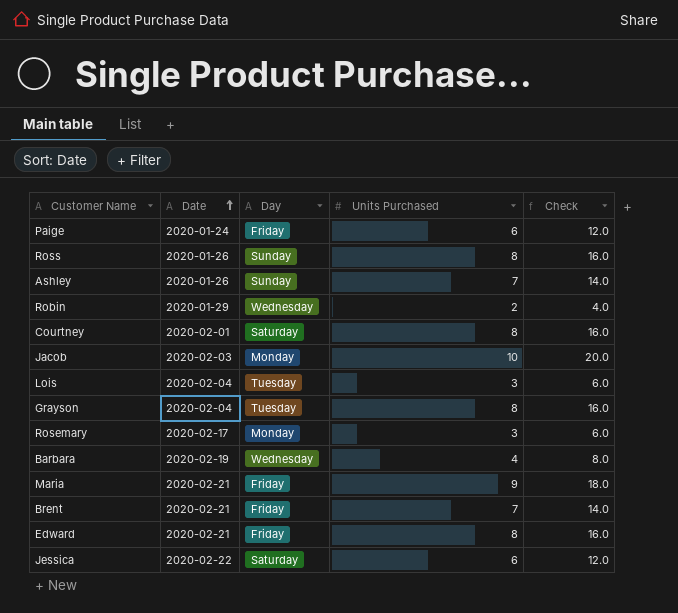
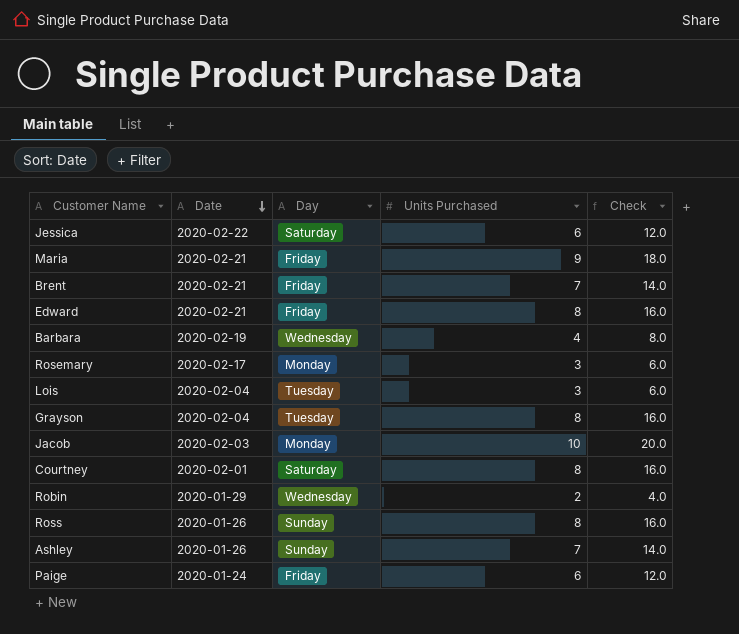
row order: Date ascending -> Date descending

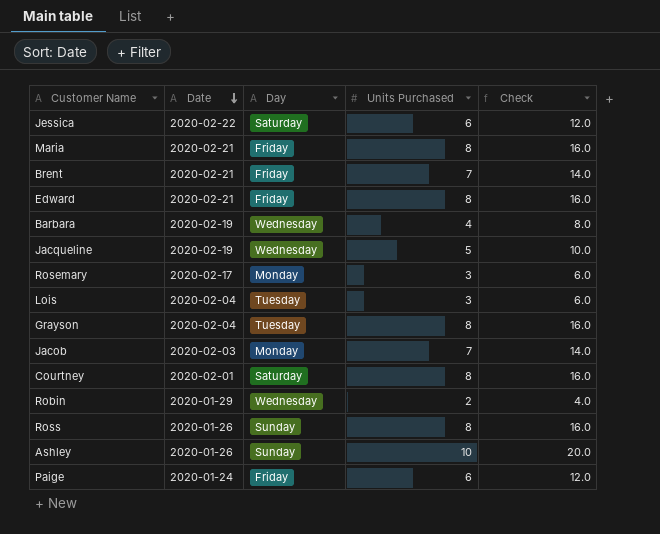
Maria | Units Purchased: 9 -> 8
Maria | Check: 18.0 -> 16.0
row Jacqueline: none -> 2020-02-19 | Wednesday | 5 | 10.0
Jacob | Units Purchased: 10 -> 7
Jacob | Check: 20.0 -> 14.0
Ashley | Units Purchased: 7 -> 10
Ashley | Check: 14.0 -> 20.0

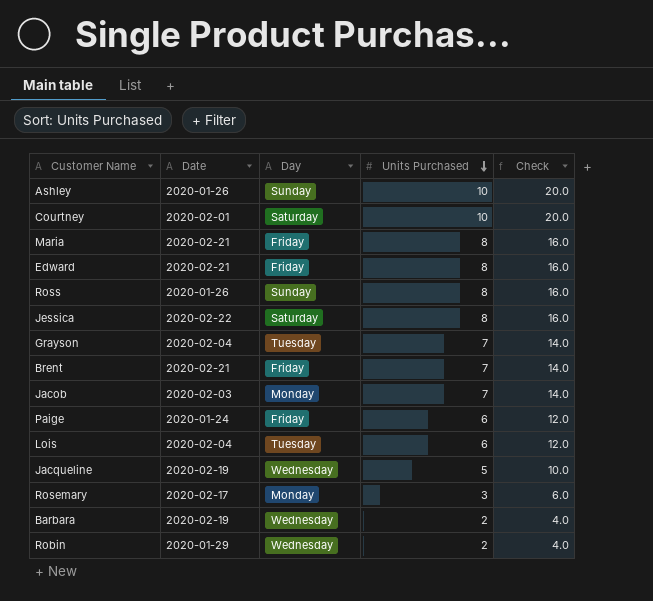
row order: Date descending -> Units Purchased descending
Courtney | Units Purchased: 8 -> 10
Courtney | Check: 16.0 -> 20.0
Jessica | Units Purchased: 6 -> 8
Jessica | Check: 12.0 -> 16.0
Grayson | Units Purchased: 8 -> 7
Grayson | Check: 16.0 -> 14.0
Lois | Units Purchased: 3 -> 6
Lois | Check: 6.0 -> 12.0
Barbara | Units Purchased: 4 -> 2
Barbara | Check: 8.0 -> 4.0

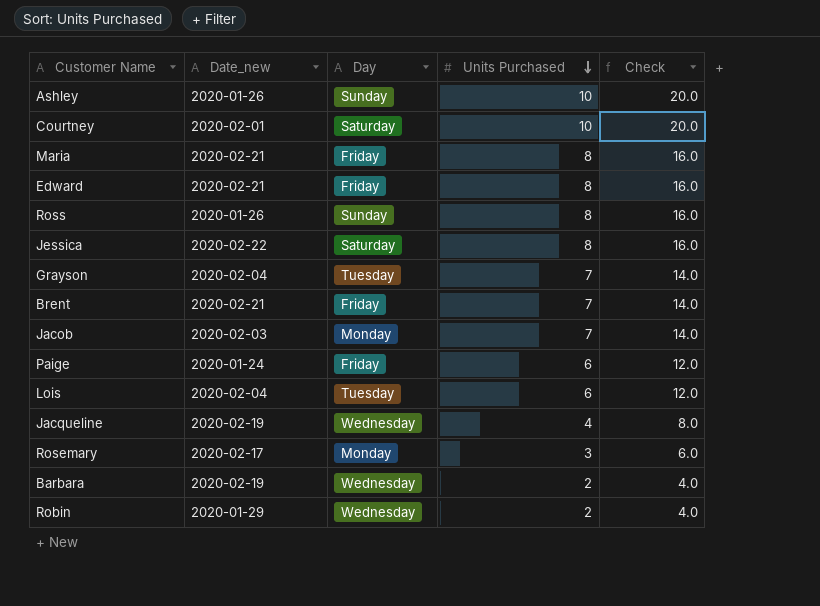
column name: Date -> Date_new
Jacqueline | Units Purchased: 5 -> 4
Jacqueline | Check: 10.0 -> 8.0

